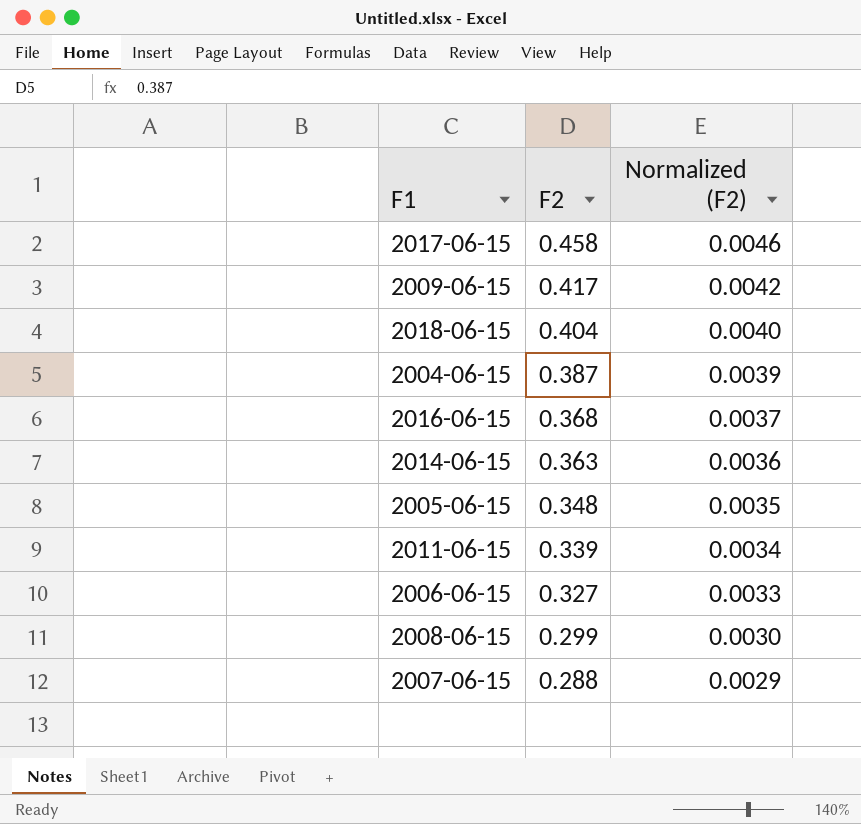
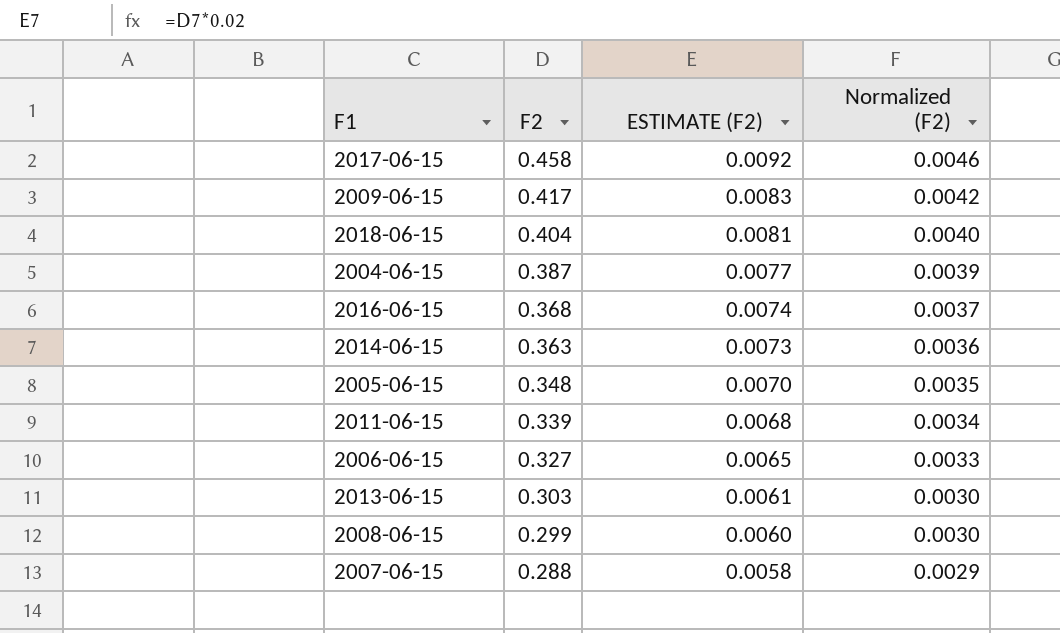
column ESTIMATE (F2) | formula: none -> [F2] * 0.02
row 2013-06-15: none -> 0.303 | 0.0061 | 0.0030

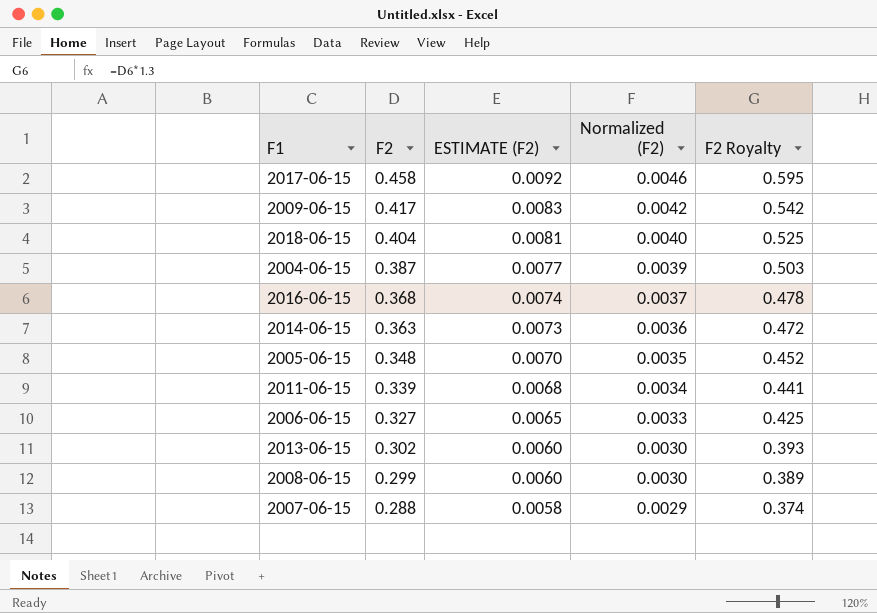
column F2 Royalty | formula: none -> [F2] * 1.3
2013-06-15 | F2: 0.303 -> 0.302
2013-06-15 | ESTIMATE (F2): 0.0061 -> 0.0060

